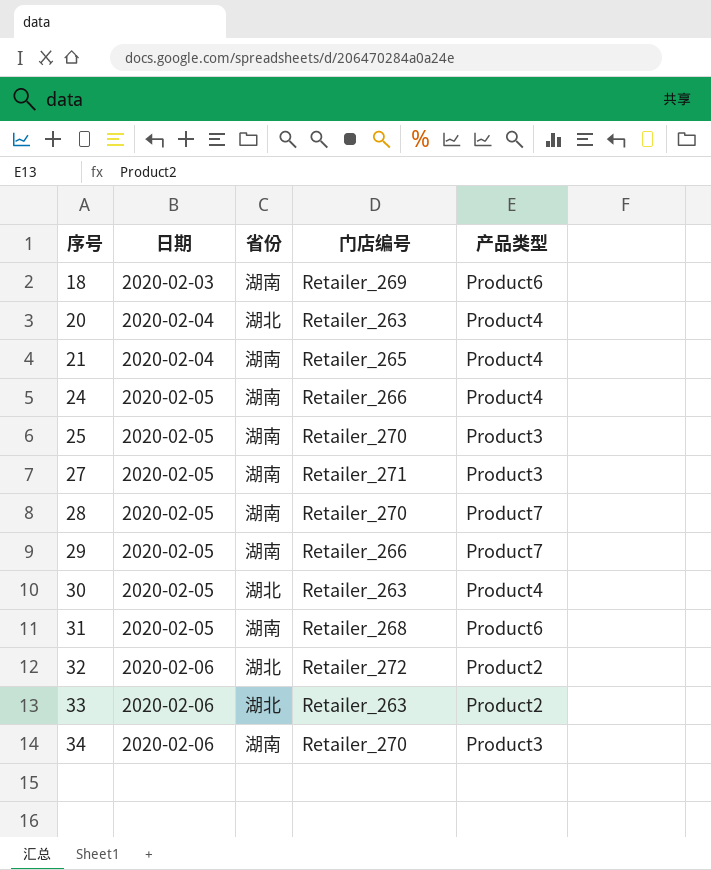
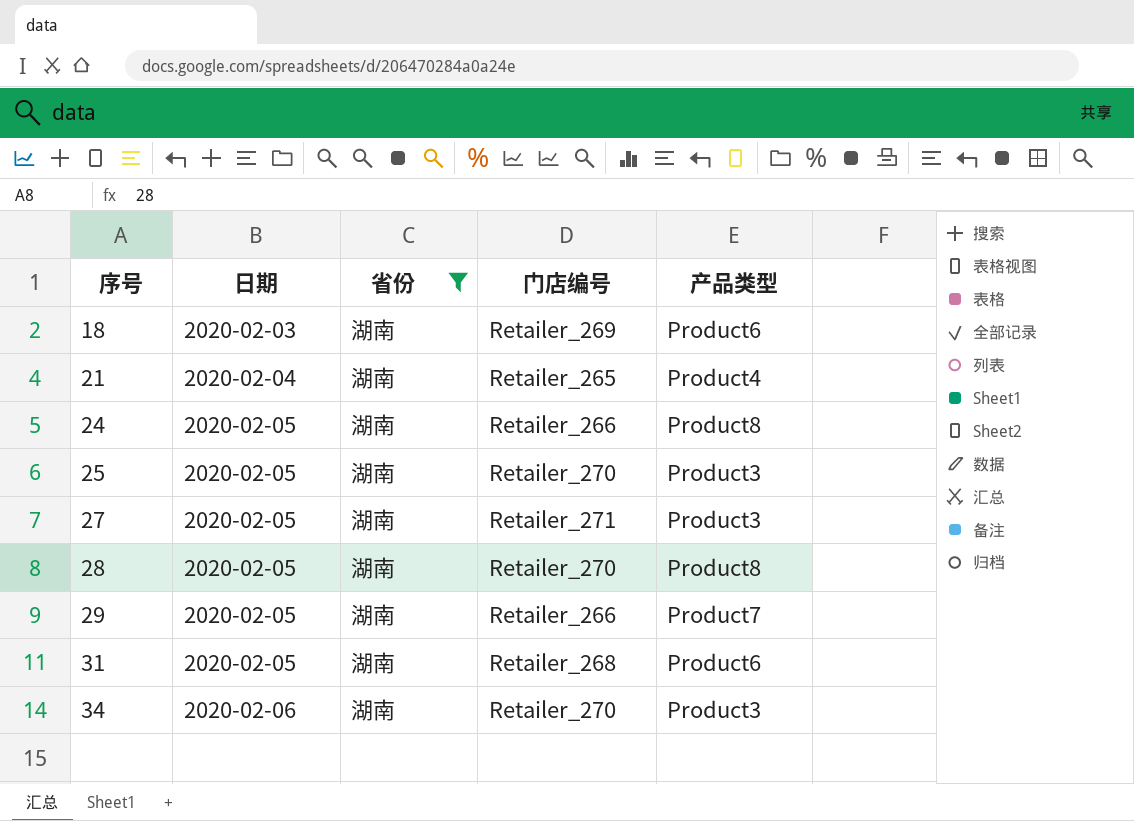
filter: none -> 省份 = 湖南
24 | 产品类型: Product4 -> Product8
28 | 产品类型: Product7 -> Product8

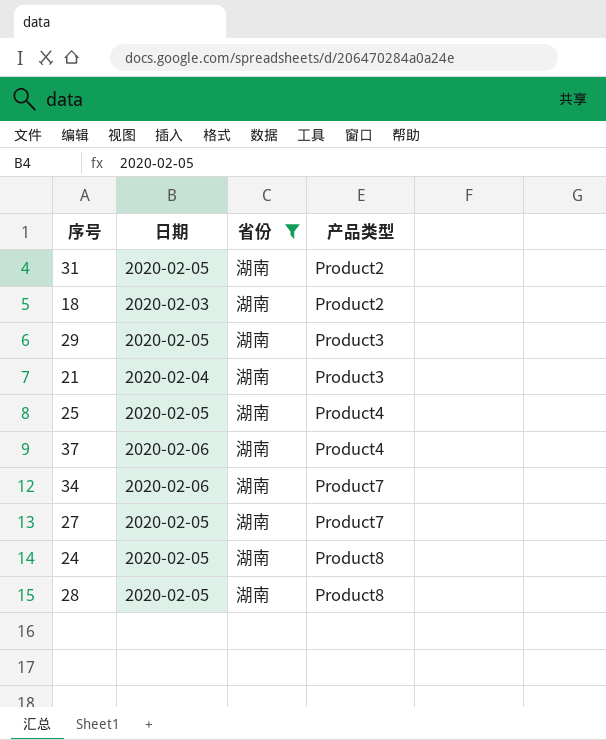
row order: 序号 ascending -> 产品类型 ascending
column 门店编号 | position: 4 -> none
31 | 产品类型: Product6 -> Product2
18 | 产品类型: Product6 -> Product2
29 | 产品类型: Product7 -> Product3
21 | 产品类型: Product4 -> Product3
25 | 产品类型: Product3 -> Product4
row 37: none -> 2020-02-06 | 湖南 | Product4
34 | 产品类型: Product3 -> Product7
27 | 产品类型: Product3 -> Product7

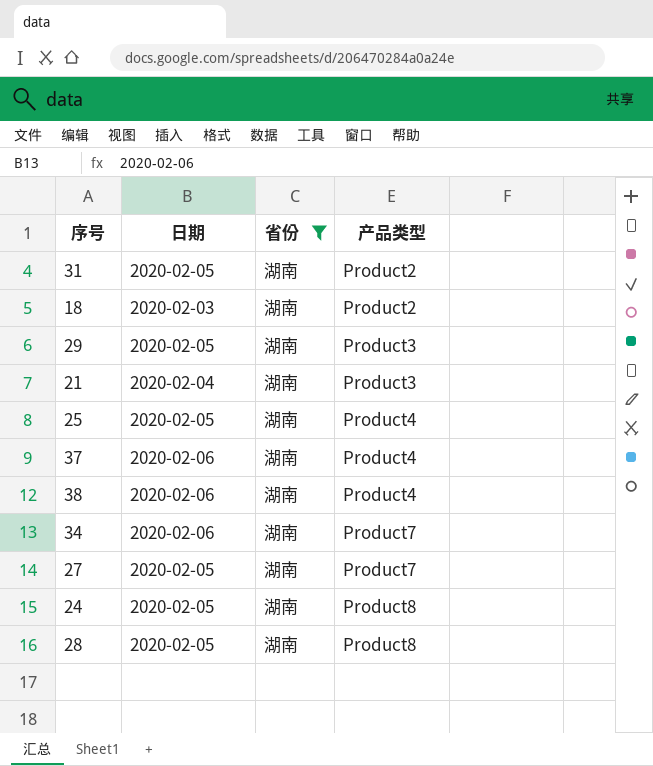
row 38: none -> 2020-02-06 | 湖南 | Product4

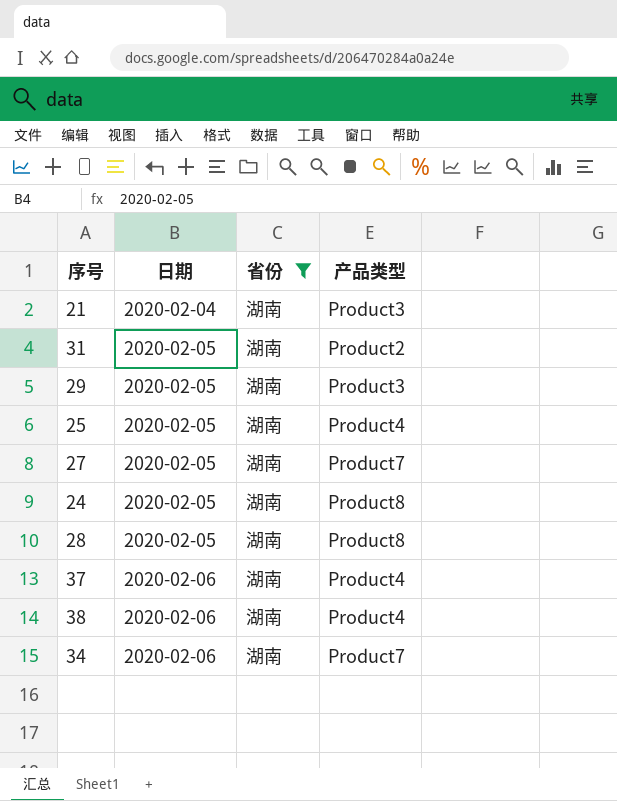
row order: 产品类型 ascending -> 日期 ascending
row 18: 2020-02-03 | 湖南 | Product2 -> none

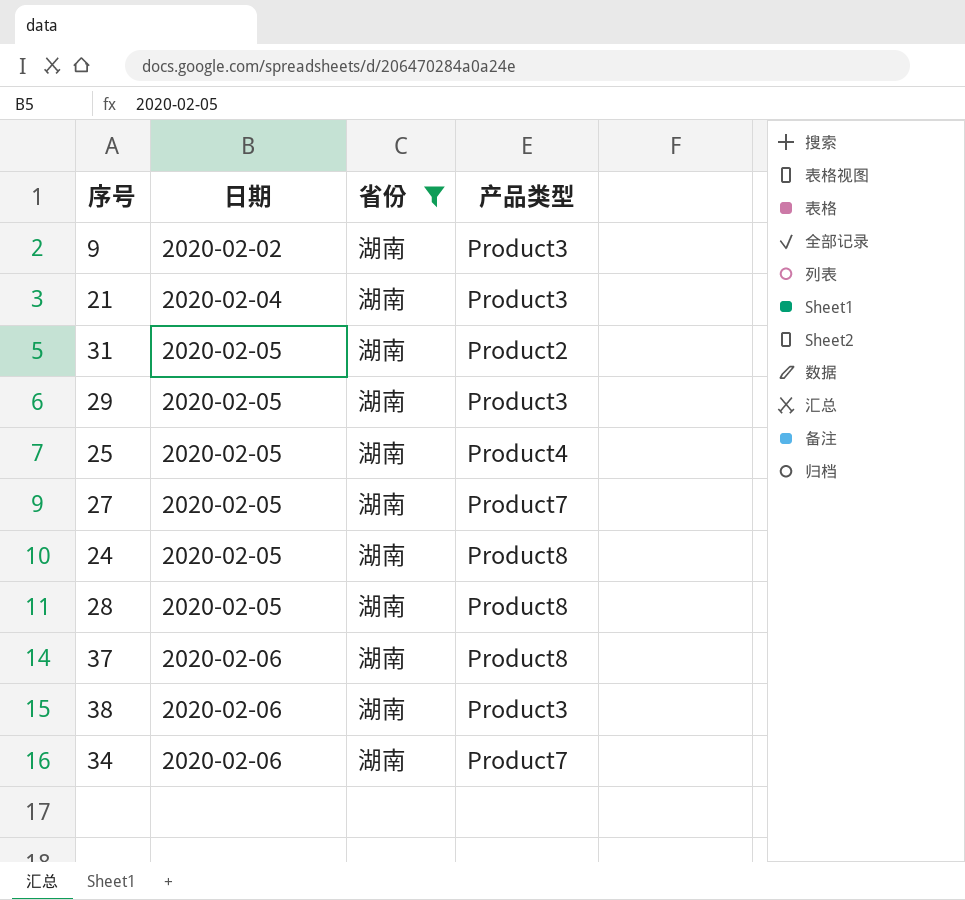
row 9: none -> 2020-02-02 | 湖南 | Product3
37 | 产品类型: Product4 -> Product8
38 | 产品类型: Product4 -> Product3

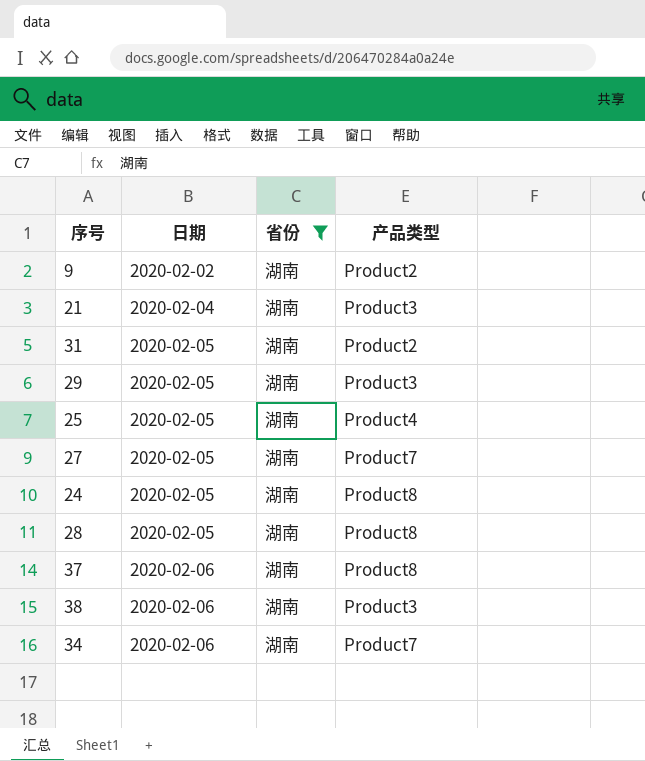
9 | 产品类型: Product3 -> Product2

